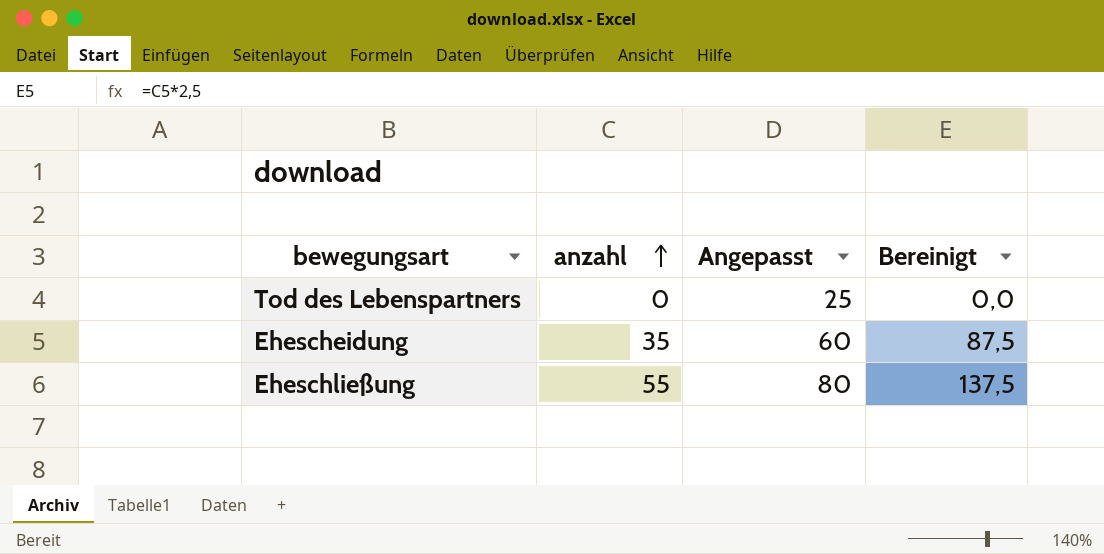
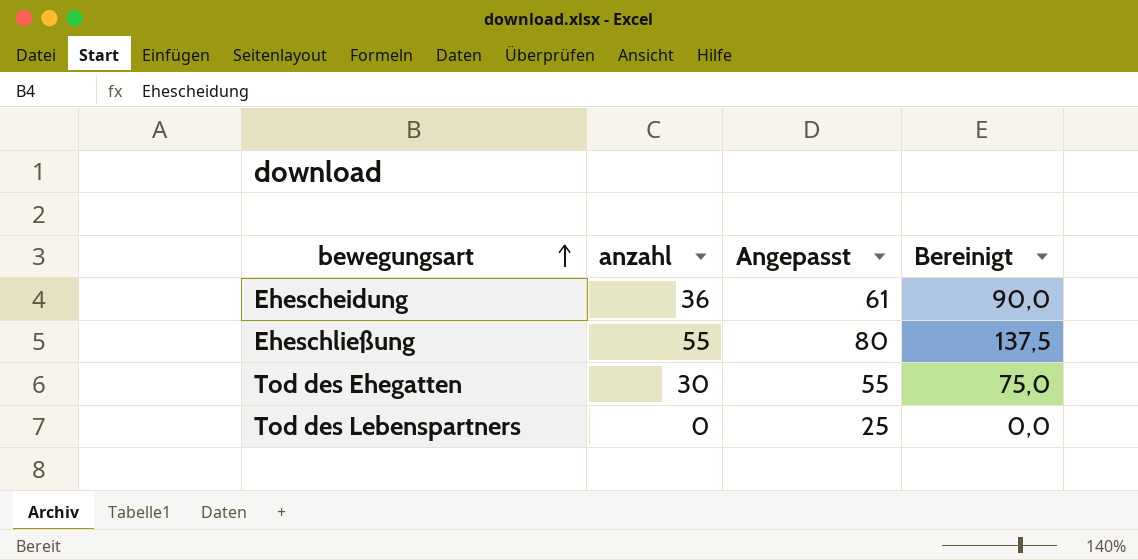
row order: anzahl ascending -> bewegungsart ascending
Ehescheidung | anzahl: 35 -> 36
Ehescheidung | Angepasst: 60 -> 61
Ehescheidung | Bereinigt: 87,5 -> 90,0
row Tod des Ehegatten: none -> 30 | 55 | 75,0

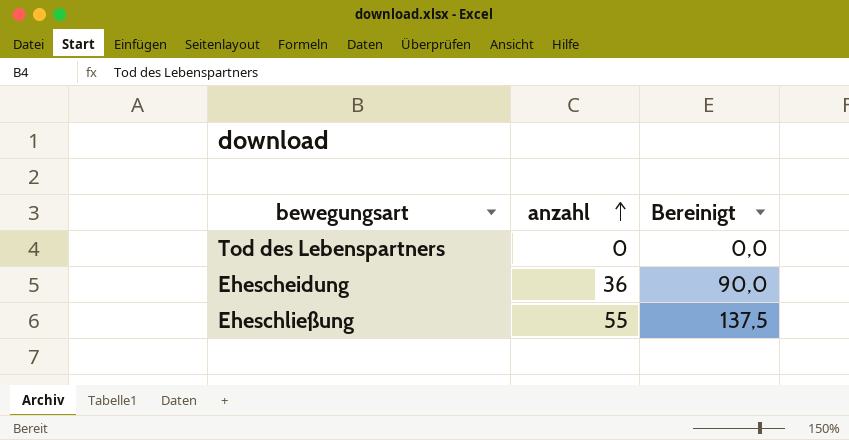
row order: bewegungsart ascending -> anzahl ascending
column Angepasst | formula: [anzahl] + 25 -> none
row Tod des Ehegatten: 30 | 55 | 75,0 -> none

